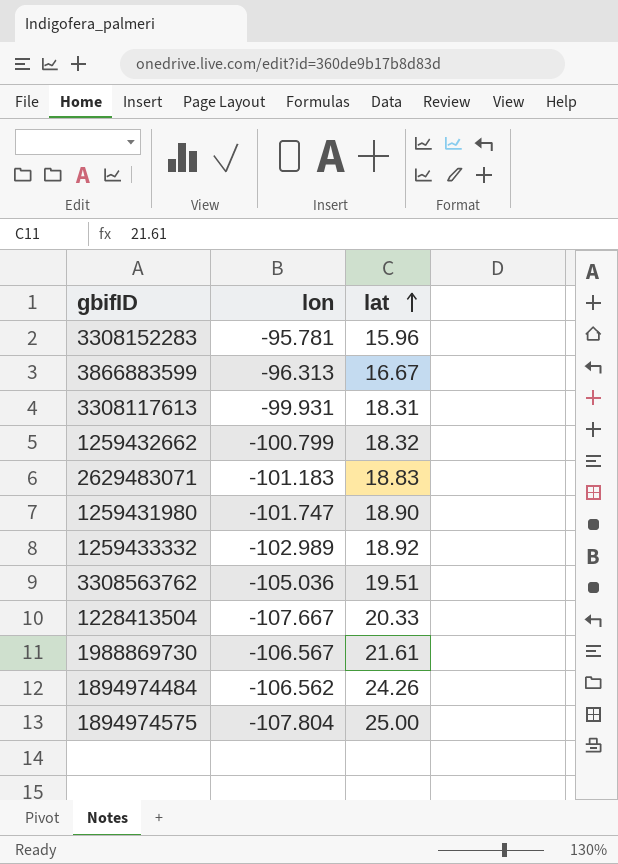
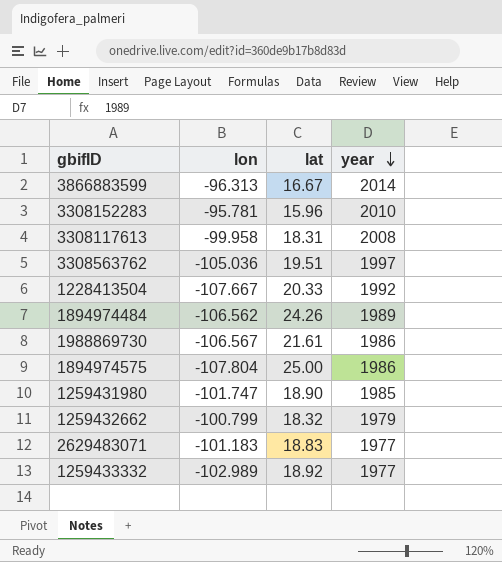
row order: lat ascending -> year descending
column year | position: none -> 4
3308117613 | lon: -99.931 -> -99.958

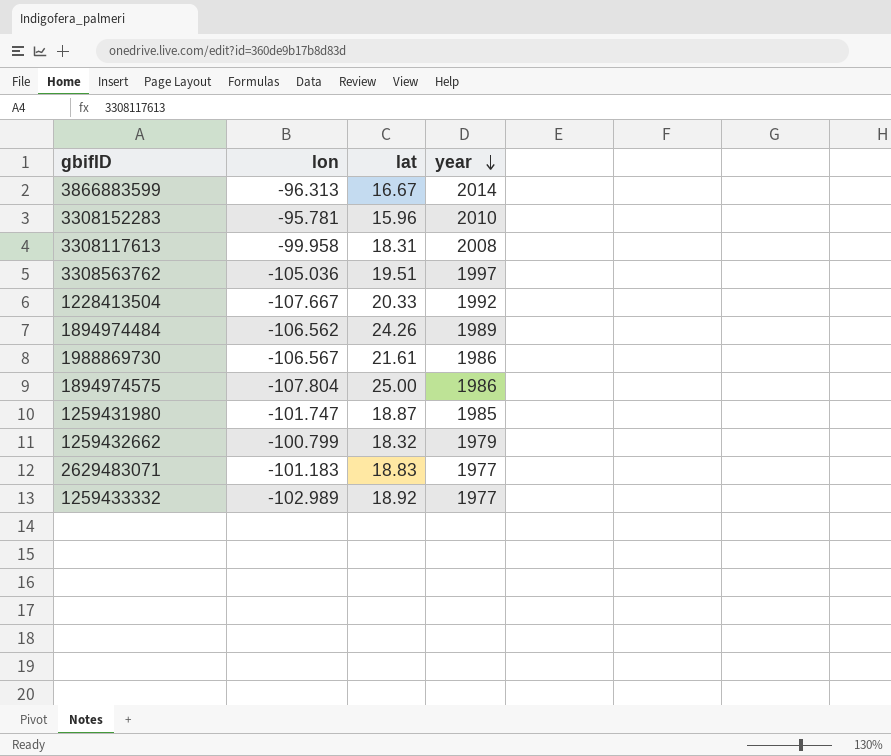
1259431980 | lat: 18.90 -> 18.87

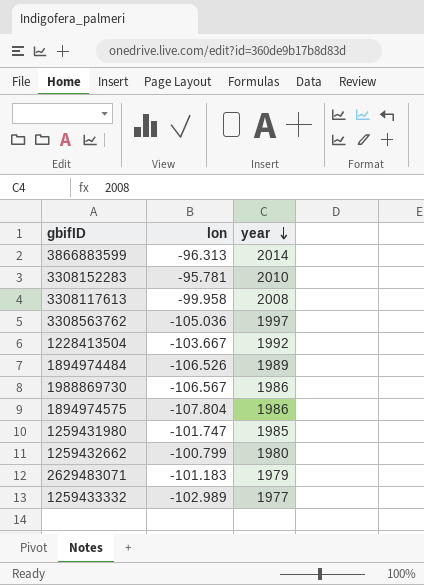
column lat | position: 3 -> none
1228413504 | lon: -107.667 -> -103.667
1894974484 | lon: -106.562 -> -106.526
1259432662 | year: 1979 -> 1980
2629483071 | year: 1977 -> 1979

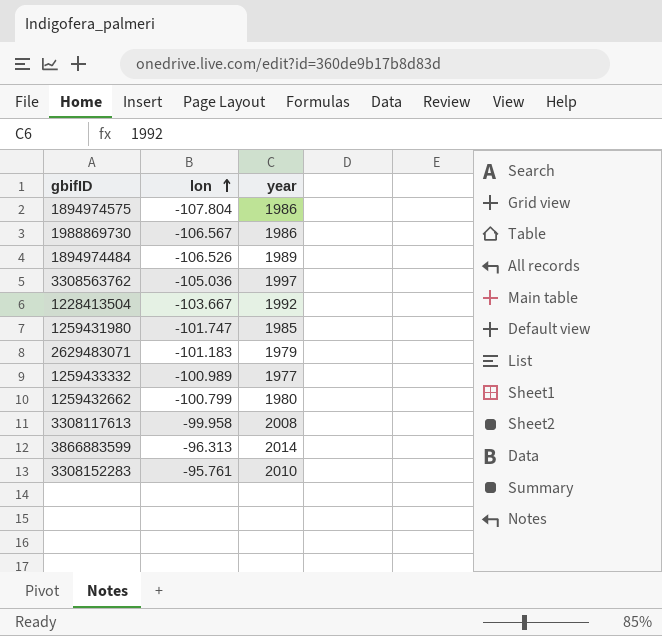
row order: year descending -> lon ascending
1259433332 | lon: -102.989 -> -100.989
3308152283 | lon: -95.781 -> -95.761

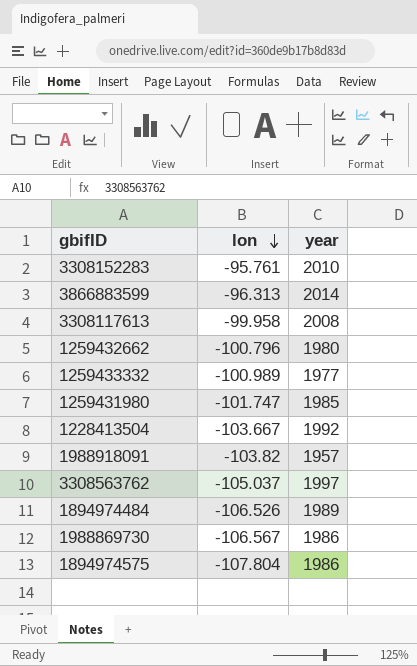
row order: lon ascending -> lon descending
row 2629483071: -101.183 | 1979 -> none
1259432662 | lon: -100.799 -> -100.796
row 1988918091: none -> -103.82 | 1957
3308563762 | lon: -105.036 -> -105.037

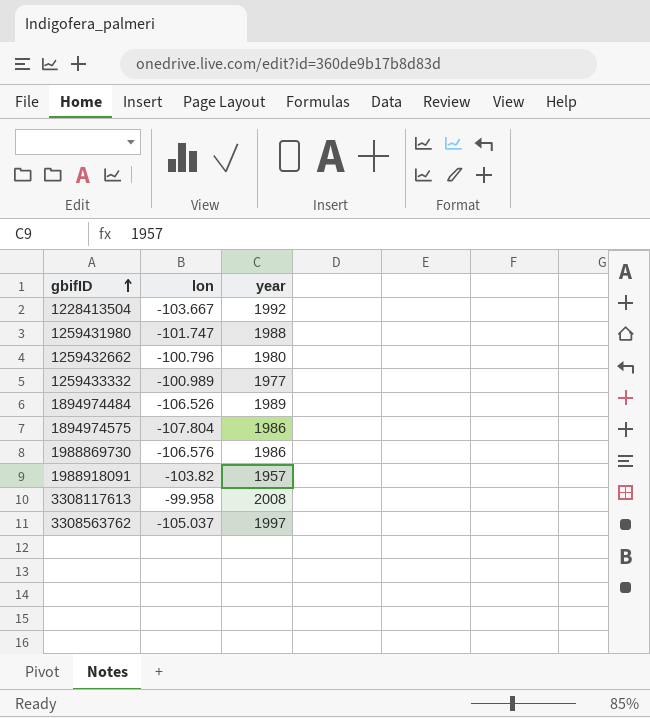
row order: lon descending -> gbifID ascending
row 3308152283: -95.761 | 2010 -> none
row 3866883599: -96.313 | 2014 -> none
1259431980 | year: 1985 -> 1988
1988869730 | lon: -106.567 -> -106.576

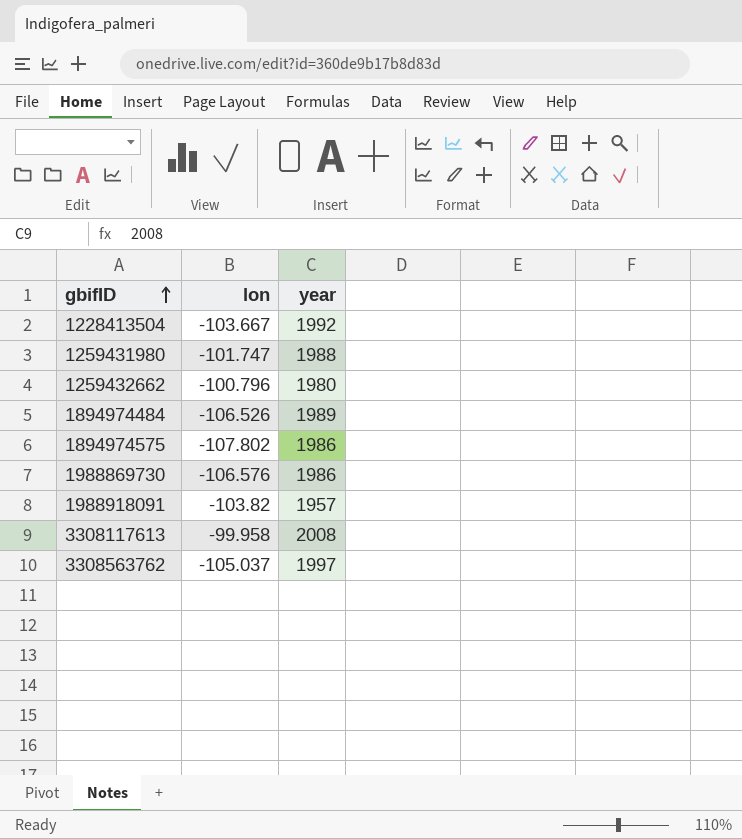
row 1259433332: -100.989 | 1977 -> none
1894974575 | lon: -107.804 -> -107.802

